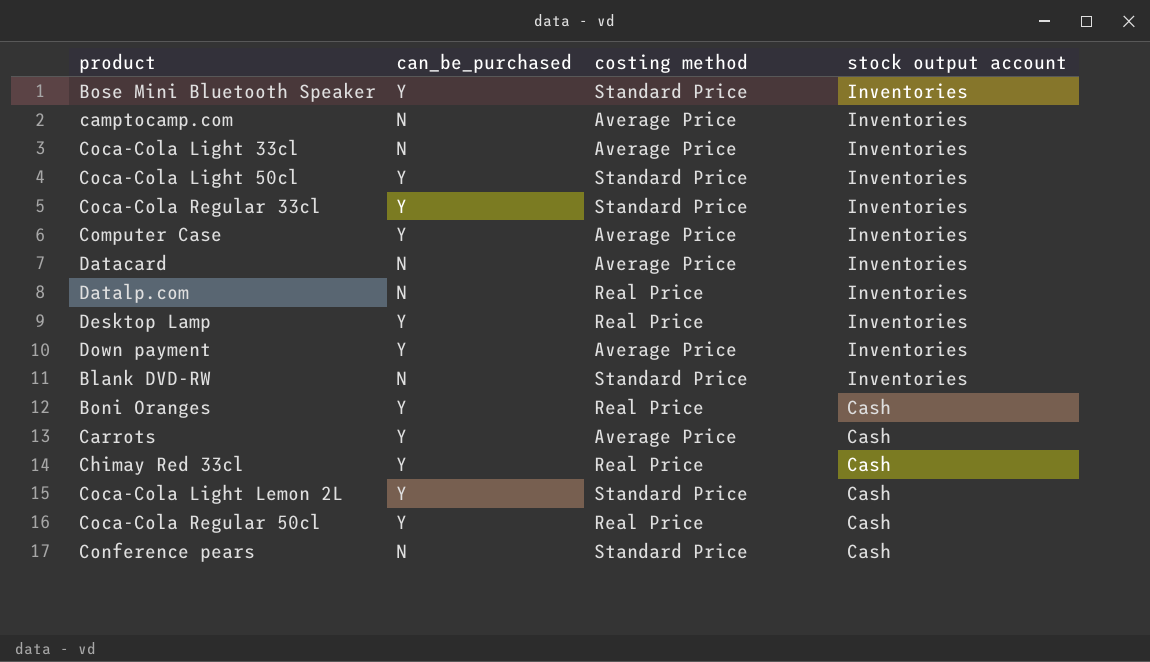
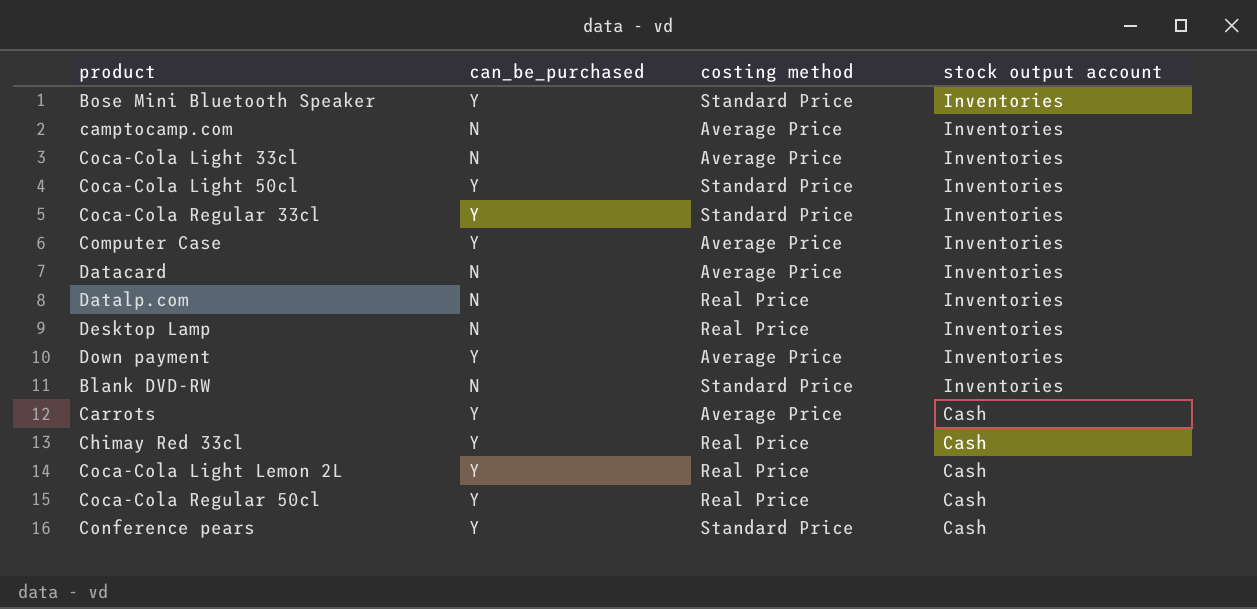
row Boni Oranges: Y | Real Price | Cash -> none
Desktop Lamp | can_be_purchased: Y -> N
Coca-Cola Light Lemon 2L | costing method: Standard Price -> Real Price
Conference pears | can_be_purchased: N -> Y

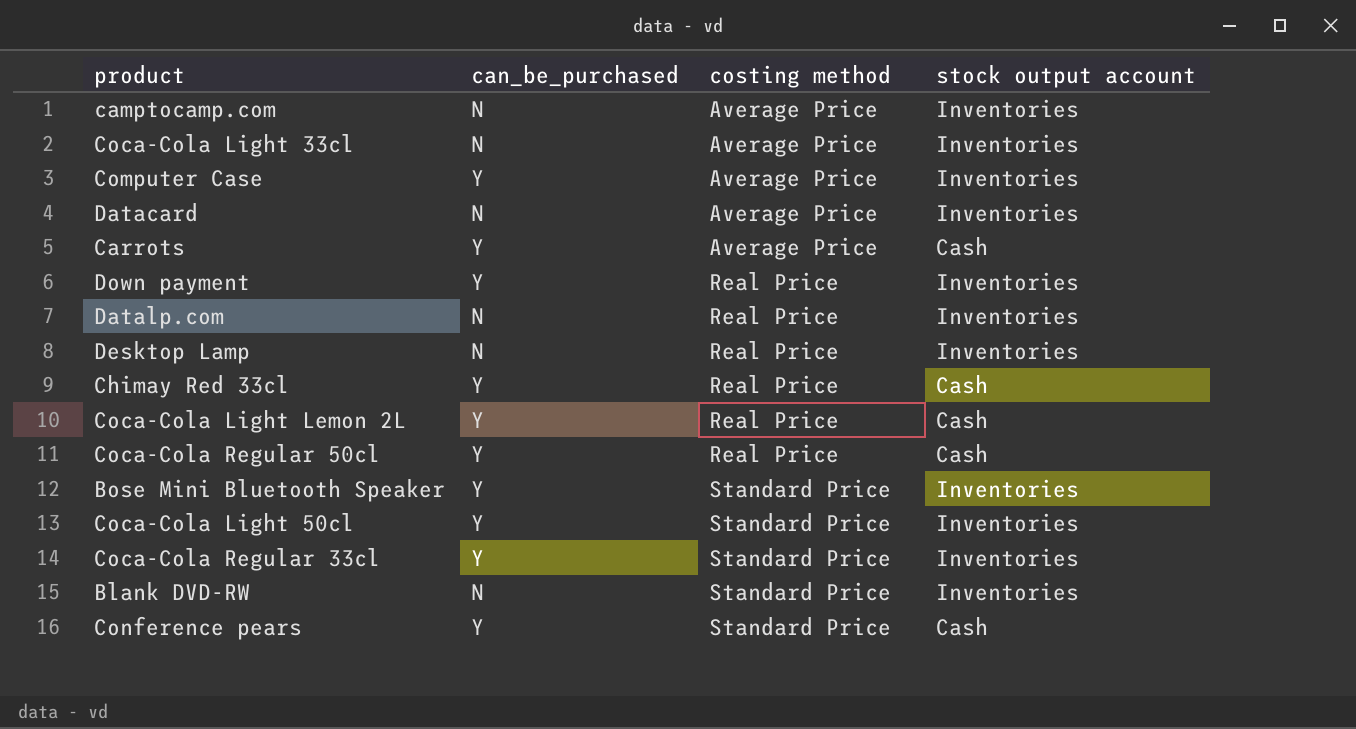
row order: stock output account descending -> costing method ascending
Down payment | costing method: Average Price -> Real Price

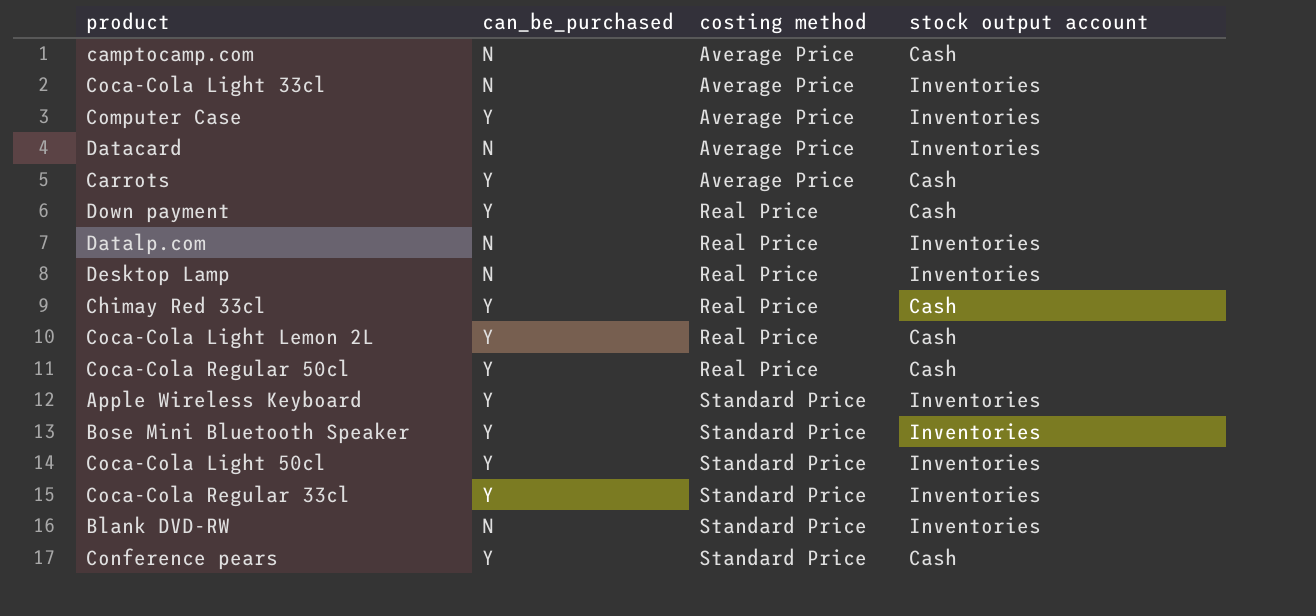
camptocamp.com | stock output account: Inventories -> Cash
Down payment | stock output account: Inventories -> Cash
row Apple Wireless Keyboard: none -> Y | Standard Price | Inventories

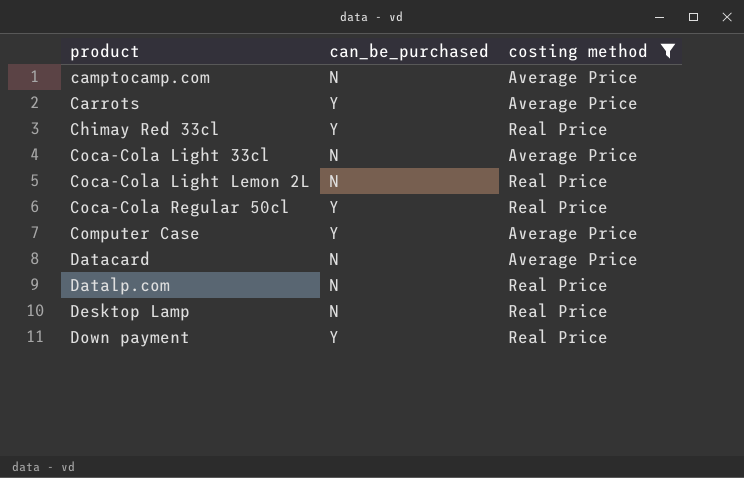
filter: none -> costing method != Standard Price
row order: costing method ascending -> product ascending
column stock output account | position: 4 -> none
Coca-Cola Light Lemon 2L | can_be_purchased: Y -> N

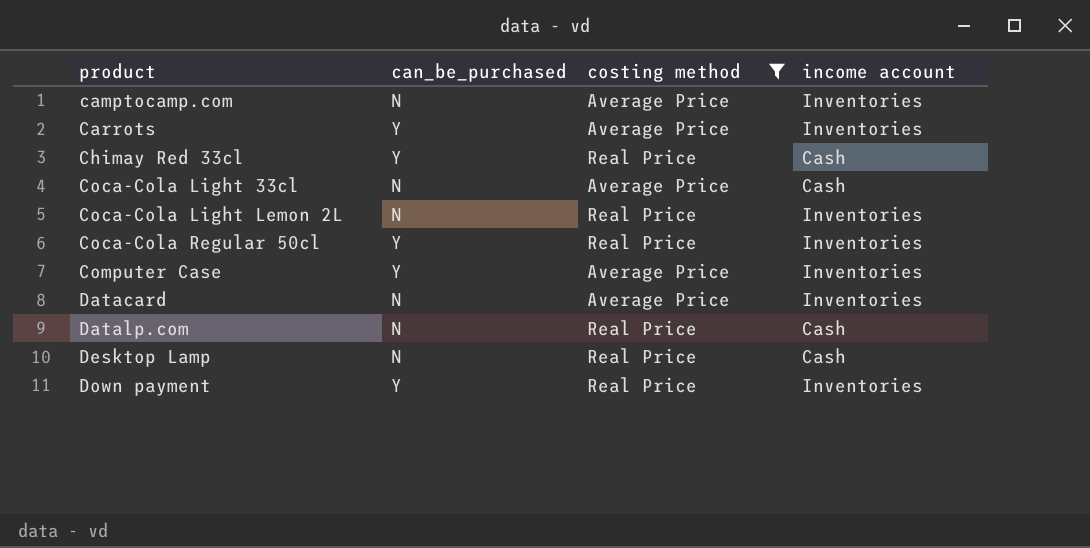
column income account | position: none -> 4

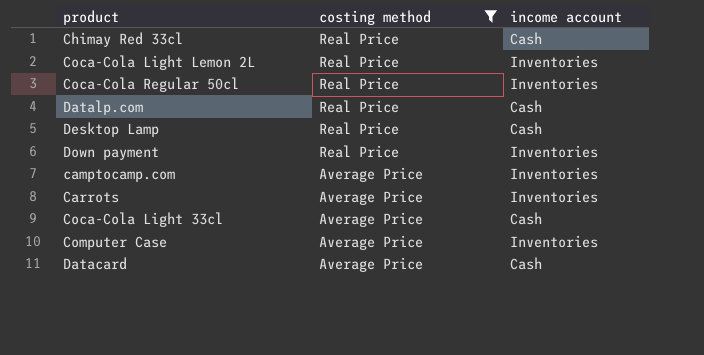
row order: product ascending -> costing method descending
column can_be_purchased | position: 2 -> none
Datacard | income account: Inventories -> Cash

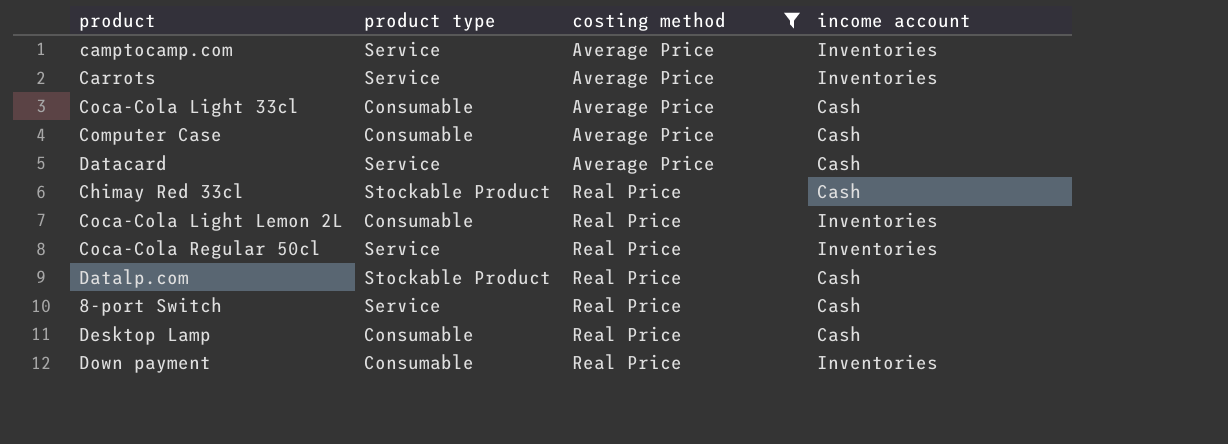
row order: costing method descending -> costing method ascending
column product type | position: none -> 2
Computer Case | income account: Inventories -> Cash
row 8-port Switch: none -> Service | Real Price | Cash

